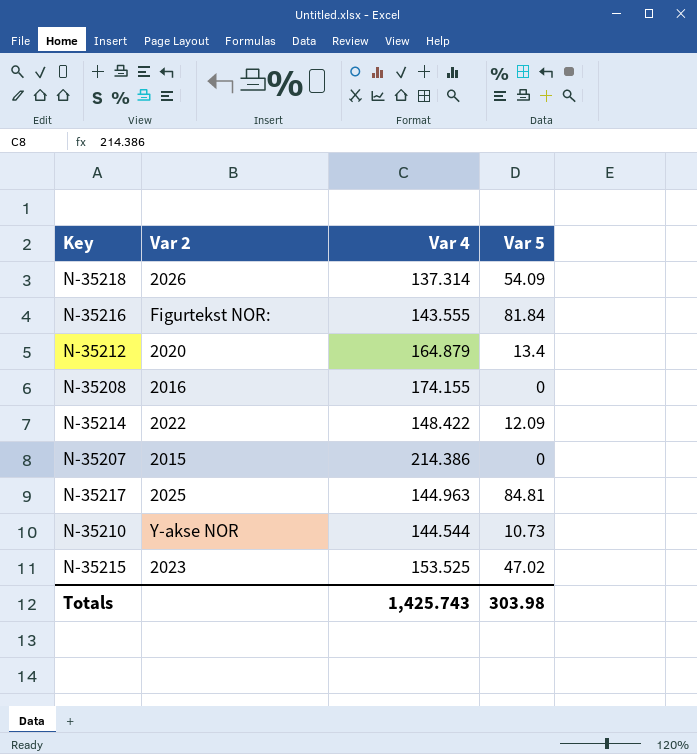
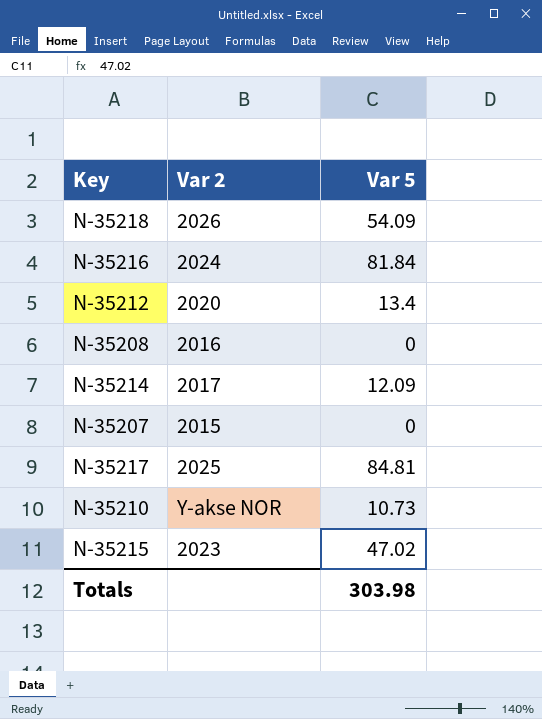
column Var 4 | position: 3 -> none
N-35216 | Var 2: Figurtekst NOR: -> 2024
N-35214 | Var 2: 2022 -> 2017

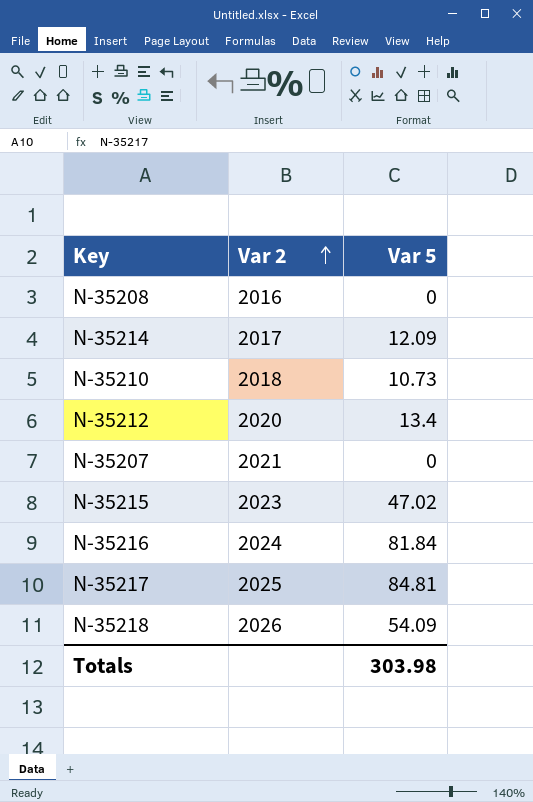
row order: none -> Var 2 ascending
N-35210 | Var 2: Y-akse NOR -> 2018
N-35207 | Var 2: 2015 -> 2021

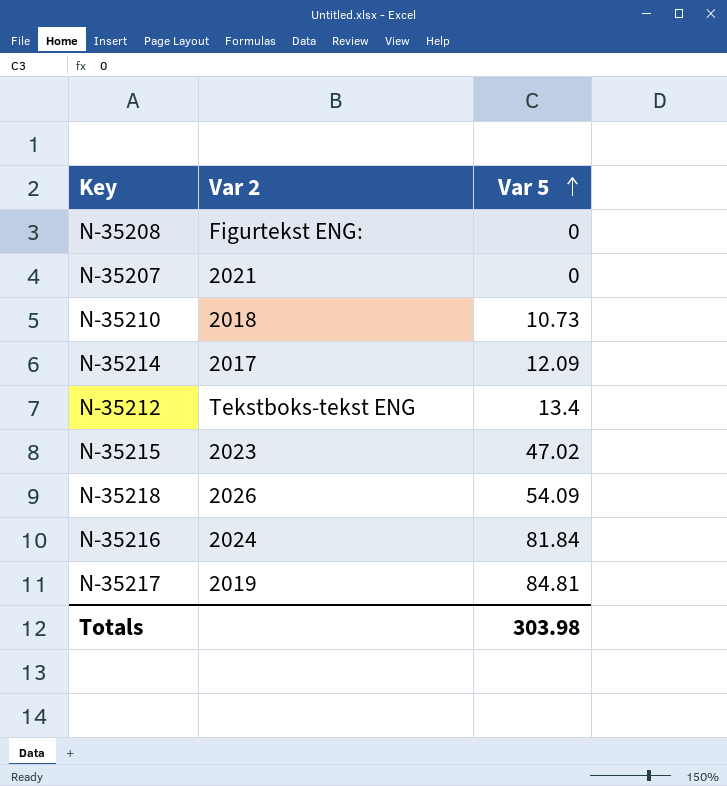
row order: Var 2 ascending -> Var 5 ascending
N-35208 | Var 2: 2016 -> Figurtekst ENG:
N-35212 | Var 2: 2020 -> Tekstboks-tekst ENG
N-35217 | Var 2: 2025 -> 2019

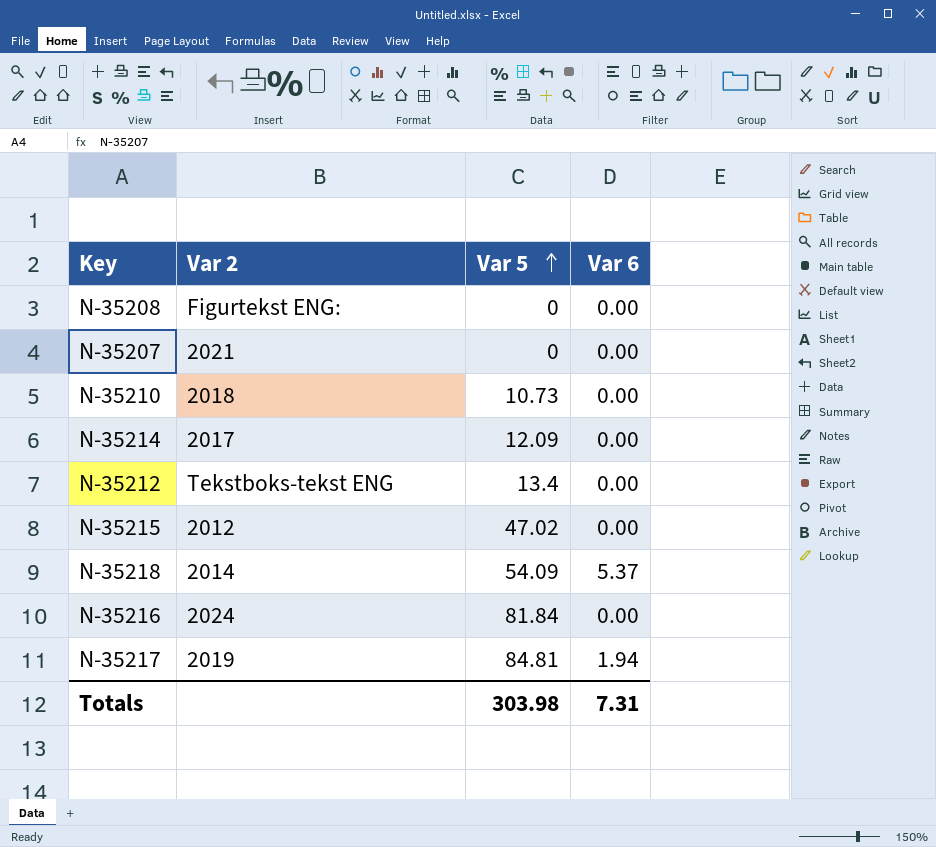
column Var 6 | position: none -> 4
N-35215 | Var 2: 2023 -> 2012
N-35218 | Var 2: 2026 -> 2014

